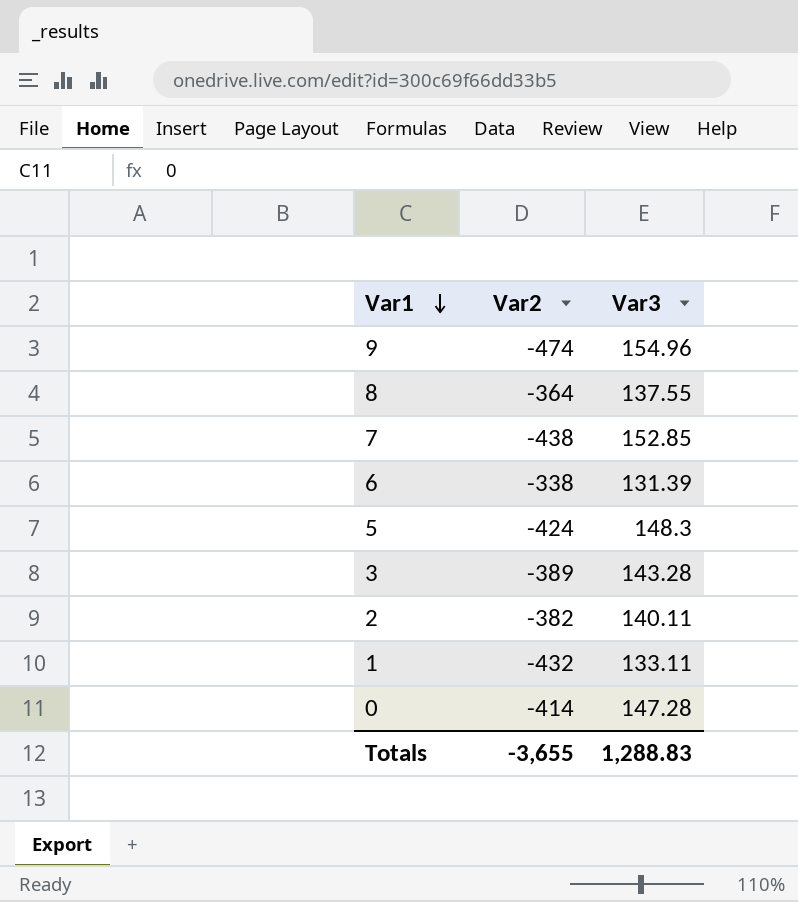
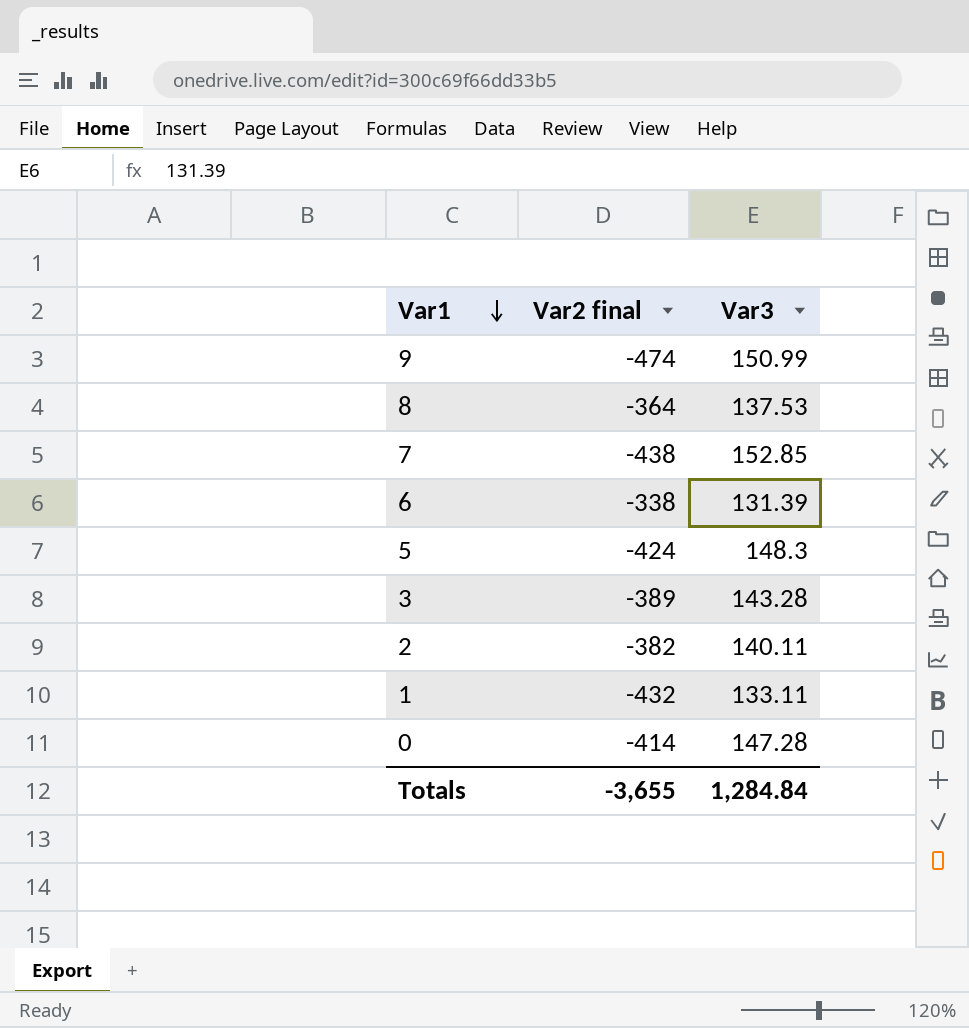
column name: Var2 -> Var2 final
9 | Var3: 154.96 -> 150.99
8 | Var3: 137.55 -> 137.53
Totals | Var3: 1,288.83 -> 1,284.84

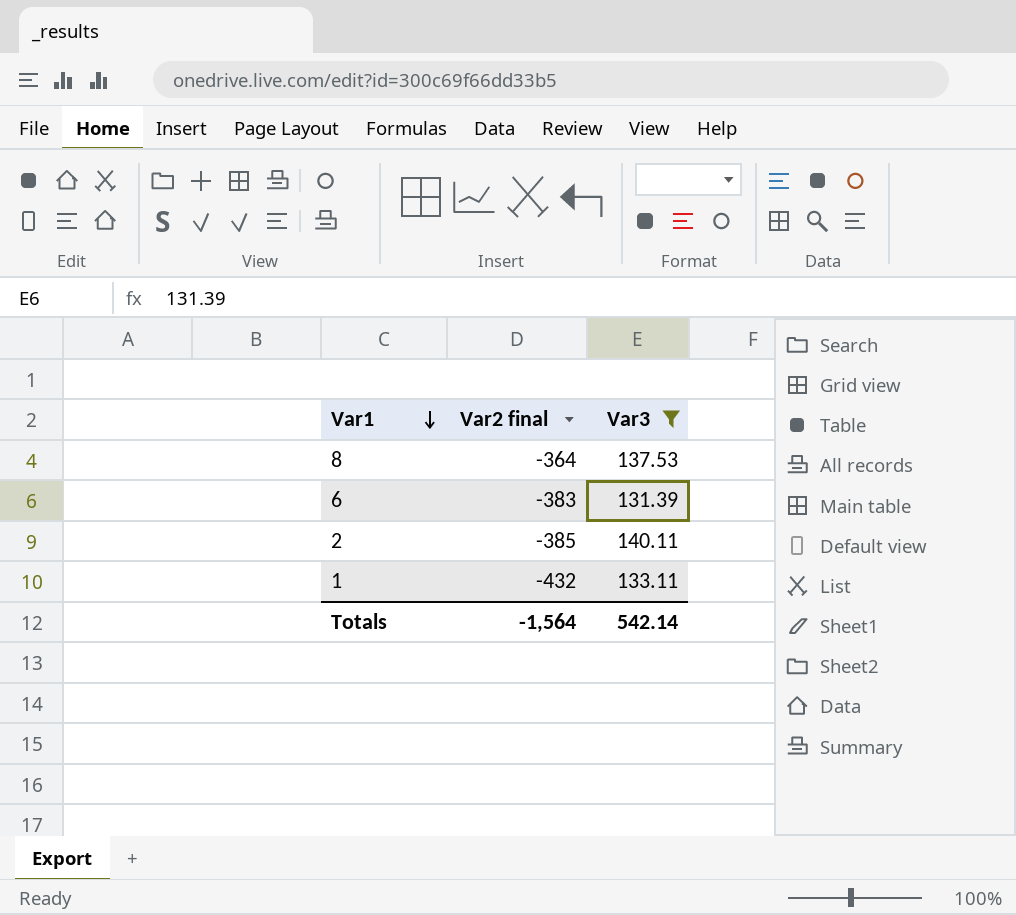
filter: none -> Var3 <= 140.11
6 | Var2 final: -338 -> -383
2 | Var2 final: -382 -> -385
Totals | Var2 final: -3,655 -> -1,564
Totals | Var3: 1,284.84 -> 542.14

